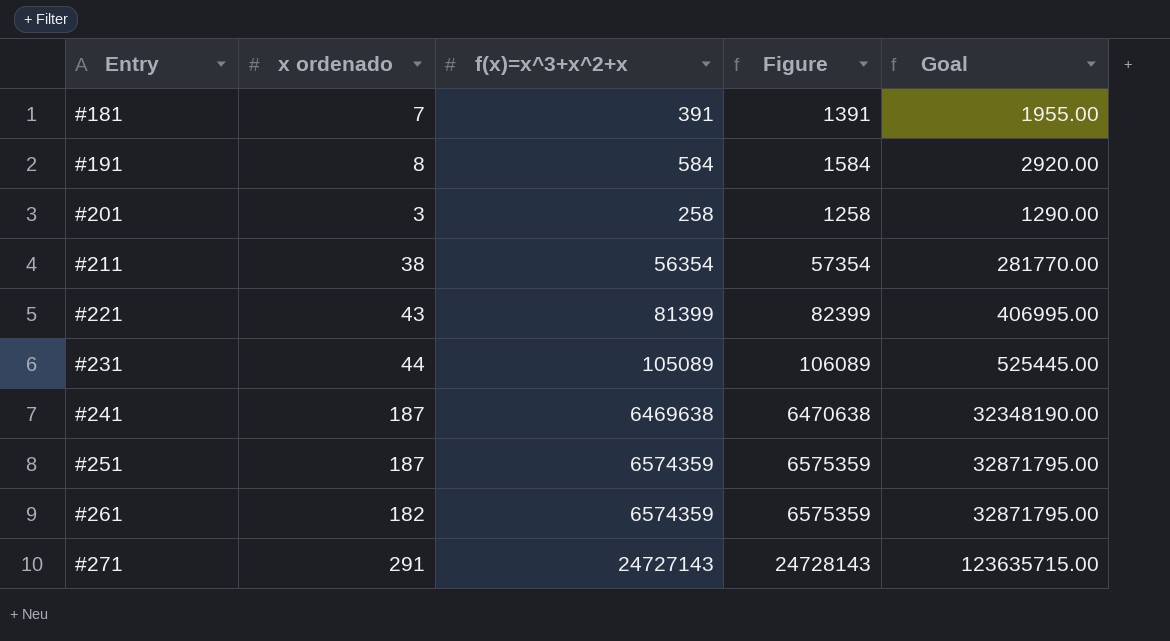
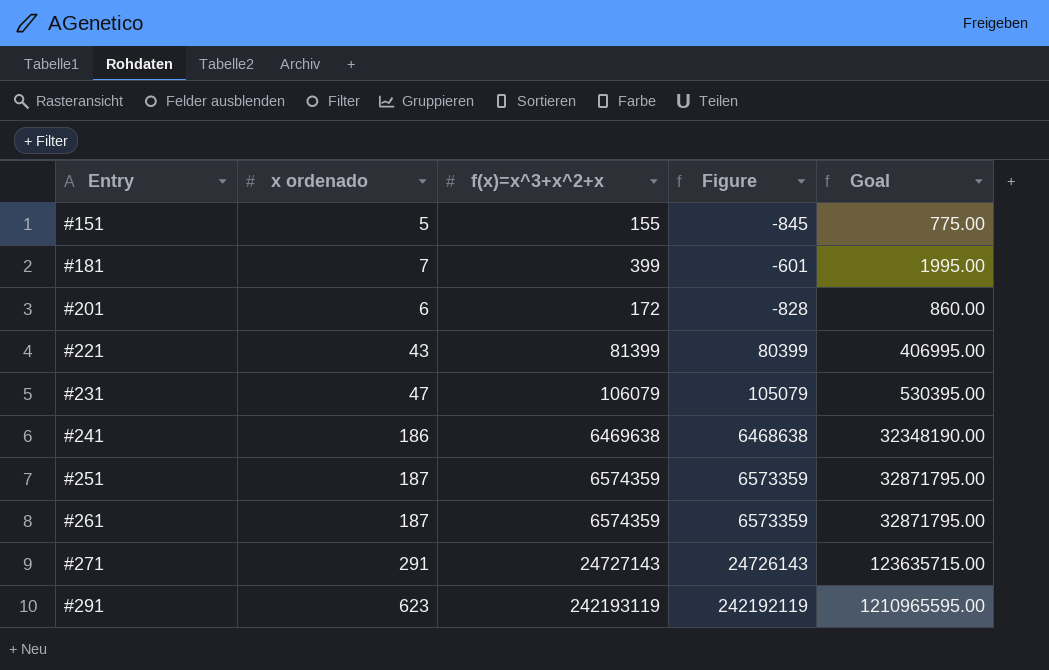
column Figure | formula: [f(x)=x^3+x^2+x] + 1000 -> [f(x)=x^3+x^2+x] - 1000
row #191: 8 | 584 | 1584 | 2920.00 -> none
row #211: 38 | 56354 | 57354 | 281770.00 -> none
row #151: none -> 5 | 155 | -845 | 775.00
#181 | f(x)=x^3+x^2+x: 391 -> 399
#181 | Goal: 1955.00 -> 1995.00
#201 | x ordenado: 3 -> 6
#201 | f(x)=x^3+x^2+x: 258 -> 172
#201 | Goal: 1290.00 -> 860.00
#231 | x ordenado: 44 -> 47
#231 | f(x)=x^3+x^2+x: 105089 -> 106079
#231 | Goal: 525445.00 -> 530395.00
#241 | x ordenado: 187 -> 186
#261 | x ordenado: 182 -> 187
row #291: none -> 623 | 242193119 | 242192119 | 1210965595.00

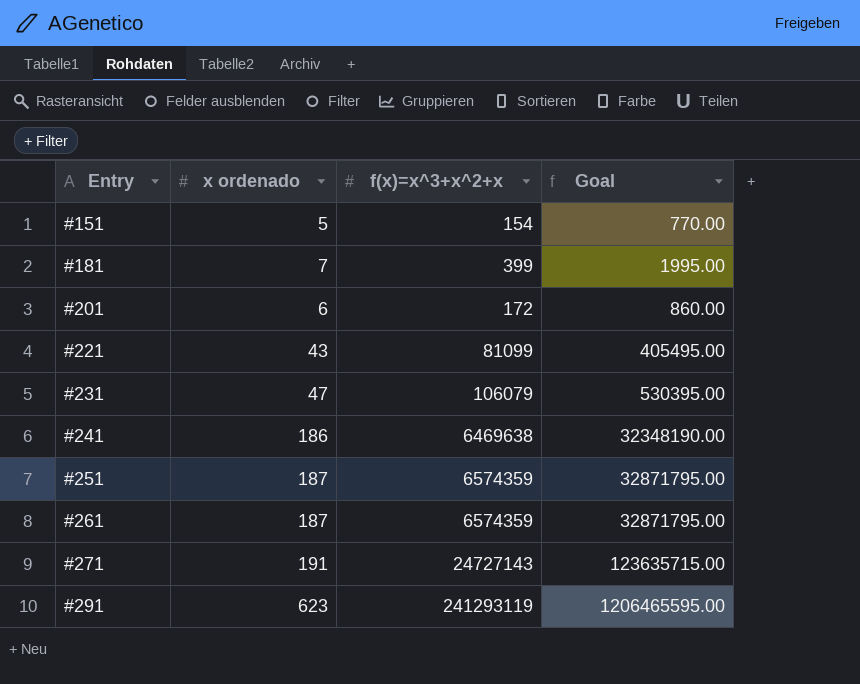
column Figure | formula: [f(x)=x^3+x^2+x] - 1000 -> none
#151 | f(x)=x^3+x^2+x: 155 -> 154
#151 | Goal: 775.00 -> 770.00
#221 | f(x)=x^3+x^2+x: 81399 -> 81099
#221 | Goal: 406995.00 -> 405495.00
#271 | x ordenado: 291 -> 191
#291 | f(x)=x^3+x^2+x: 242193119 -> 241293119
#291 | Goal: 1210965595.00 -> 1206465595.00

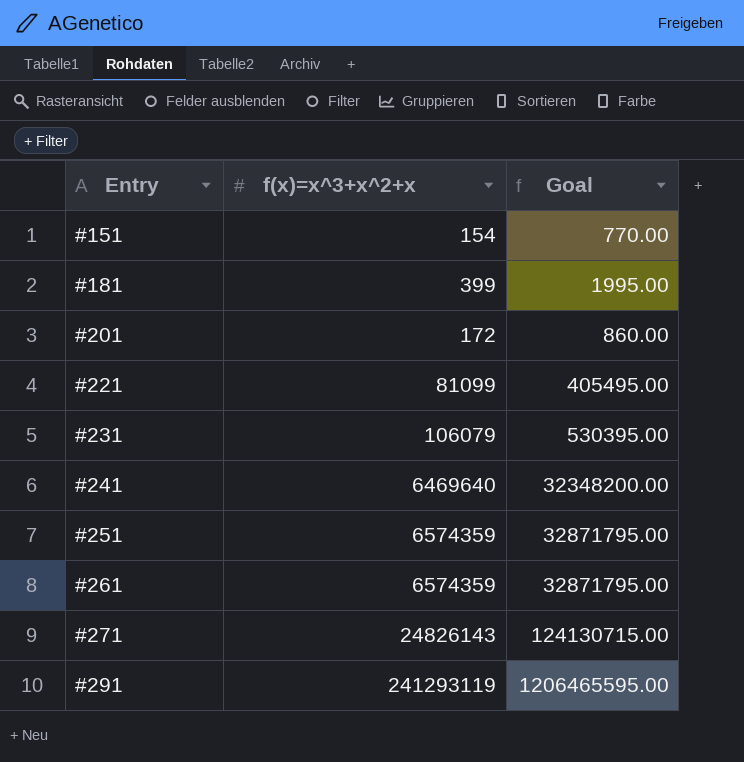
column x ordenado | position: 2 -> none
#241 | f(x)=x^3+x^2+x: 6469638 -> 6469640
#241 | Goal: 32348190.00 -> 32348200.00
#271 | f(x)=x^3+x^2+x: 24727143 -> 24826143
#271 | Goal: 123635715.00 -> 124130715.00

